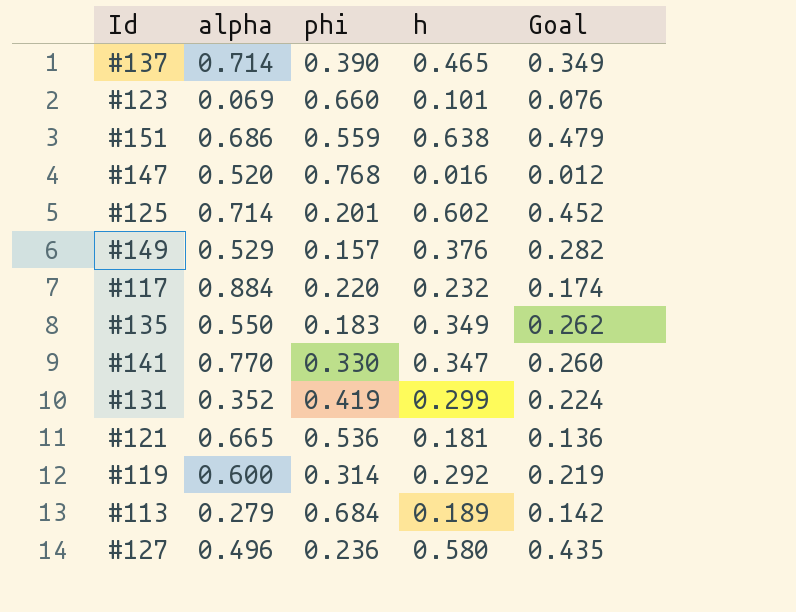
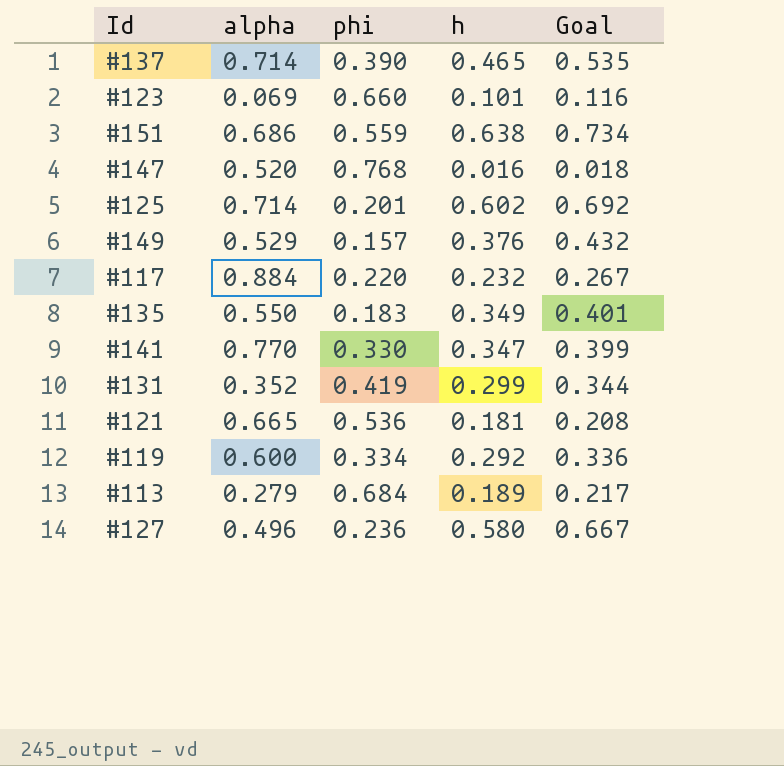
column Goal | formula: [h] * 0.75 -> [h] * 1.15
#119 | phi: 0.314 -> 0.334

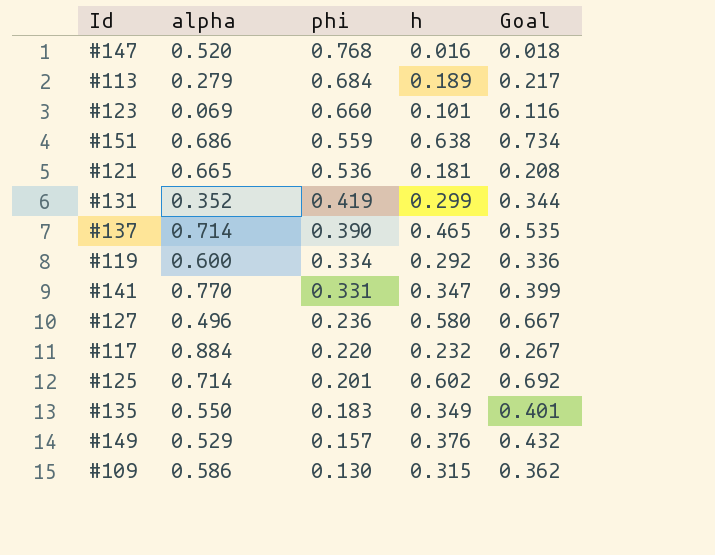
row order: none -> phi descending
#141 | phi: 0.330 -> 0.331
row #109: none -> 0.586 | 0.130 | 0.315 | 0.362

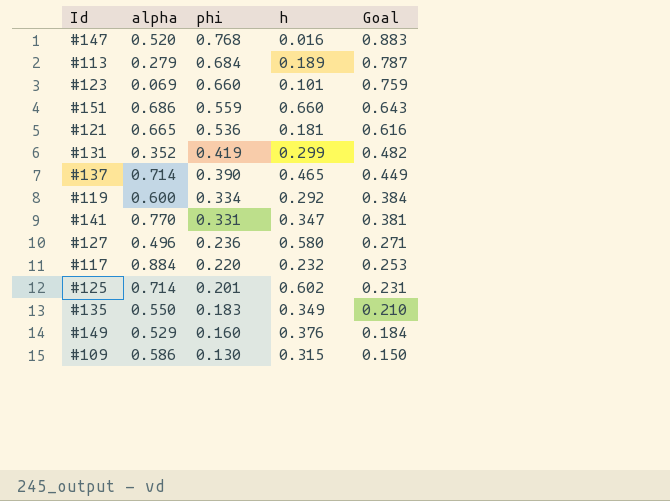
column Goal | formula: [h] * 1.15 -> [phi] * 1.15
#151 | h: 0.638 -> 0.660
#149 | phi: 0.157 -> 0.160

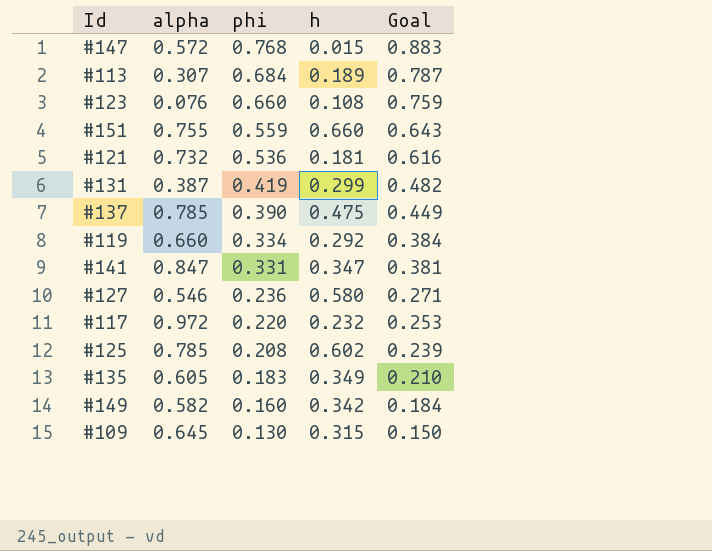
#147 | alpha: 0.520 -> 0.572
#147 | h: 0.016 -> 0.015
#113 | alpha: 0.279 -> 0.307
#123 | alpha: 0.069 -> 0.076
#123 | h: 0.101 -> 0.108
#151 | alpha: 0.686 -> 0.755
#121 | alpha: 0.665 -> 0.732
#131 | alpha: 0.352 -> 0.387
#137 | alpha: 0.714 -> 0.785
#137 | h: 0.465 -> 0.475
#119 | alpha: 0.600 -> 0.660
#141 | alpha: 0.770 -> 0.847
#127 | alpha: 0.496 -> 0.546
#117 | alpha: 0.884 -> 0.972
#125 | alpha: 0.714 -> 0.785
#125 | phi: 0.201 -> 0.208
#125 | Goal: 0.231 -> 0.239
#135 | alpha: 0.550 -> 0.605
#149 | alpha: 0.529 -> 0.582
#149 | h: 0.376 -> 0.342
#109 | alpha: 0.586 -> 0.645

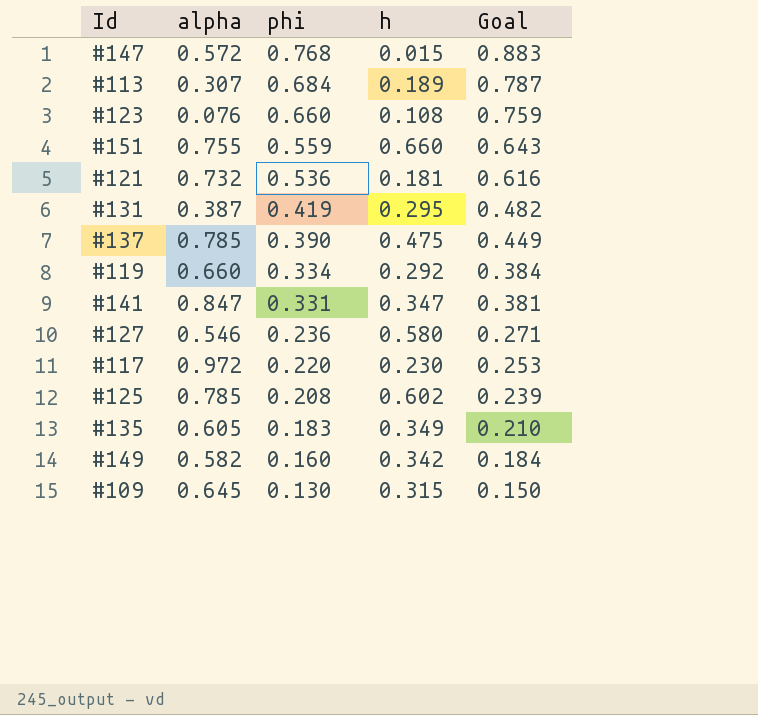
#131 | h: 0.299 -> 0.295
#117 | h: 0.232 -> 0.230

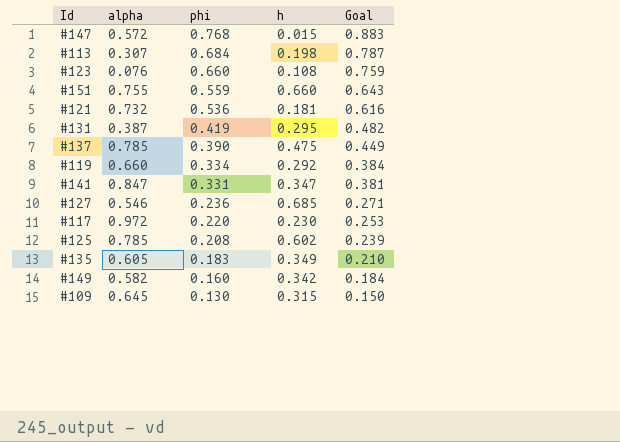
#113 | h: 0.189 -> 0.198
#127 | h: 0.580 -> 0.685

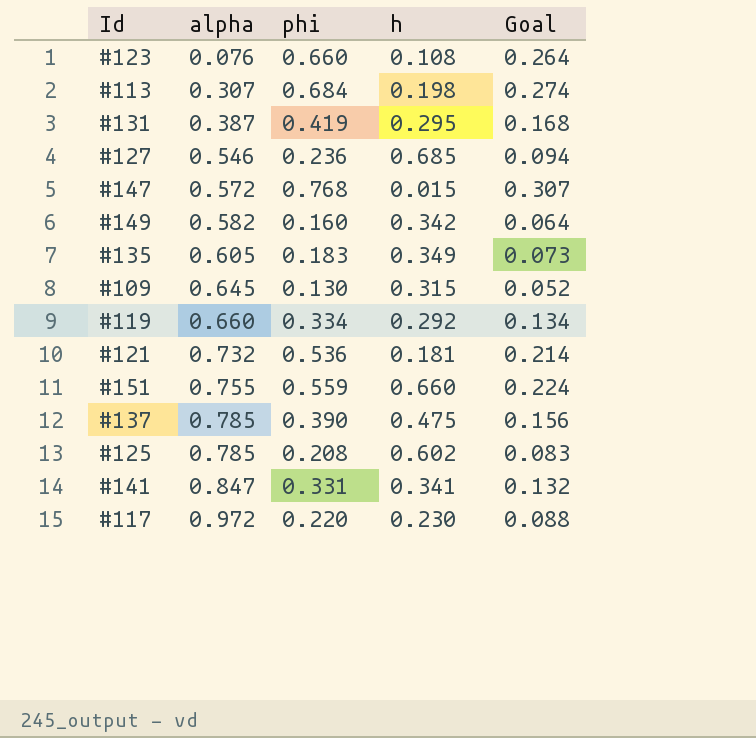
row order: phi descending -> alpha ascending
column Goal | formula: [phi] * 1.15 -> [phi] * 0.4
#141 | h: 0.347 -> 0.341

